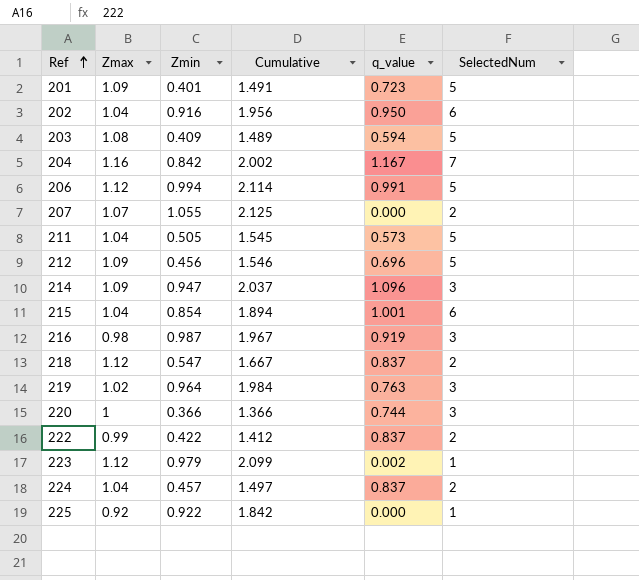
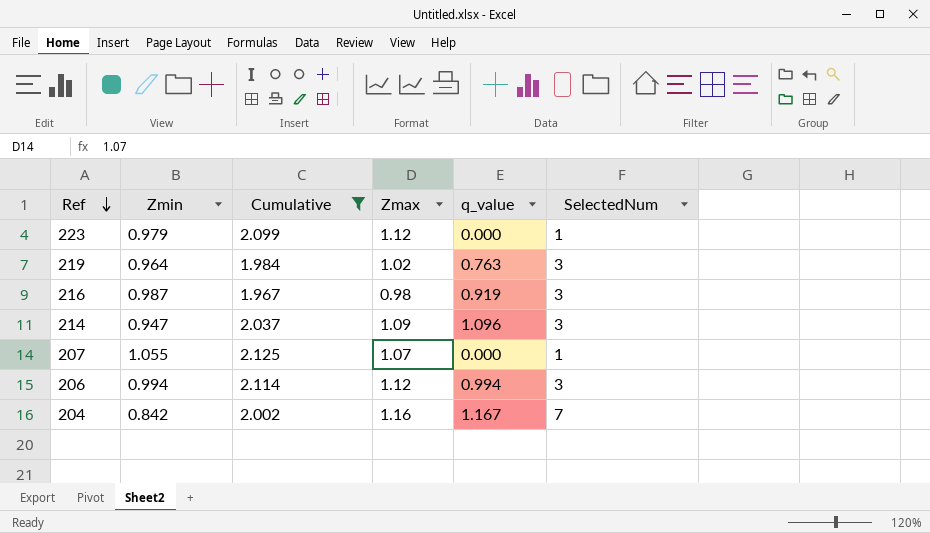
filter: none -> Cumulative >= 1.967
row order: Ref ascending -> Ref descending
column Zmax | position: 2 -> 4
223 | q_value: 0.002 -> 0.000
207 | SelectedNum: 2 -> 1
206 | q_value: 0.991 -> 0.994
206 | SelectedNum: 5 -> 3

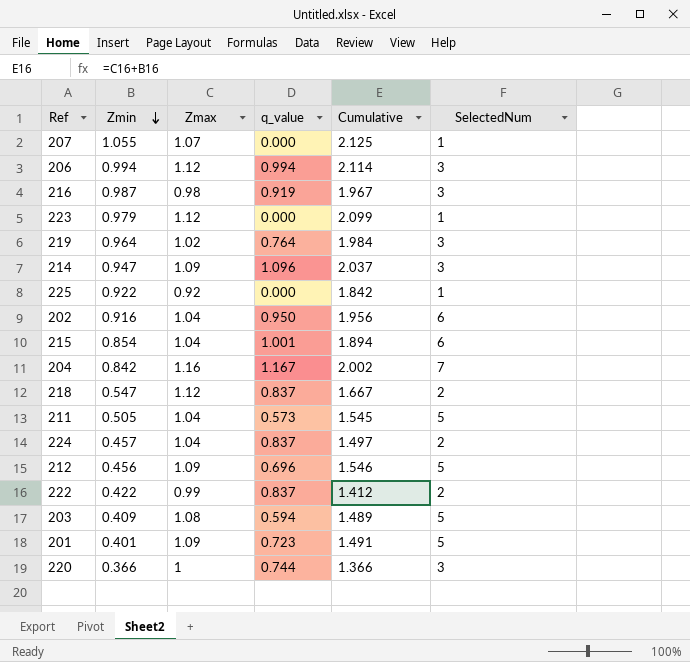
filter: Cumulative >= 1.967 -> none
row order: Ref descending -> Zmin descending
column Cumulative | position: 3 -> 5
219 | q_value: 0.763 -> 0.764

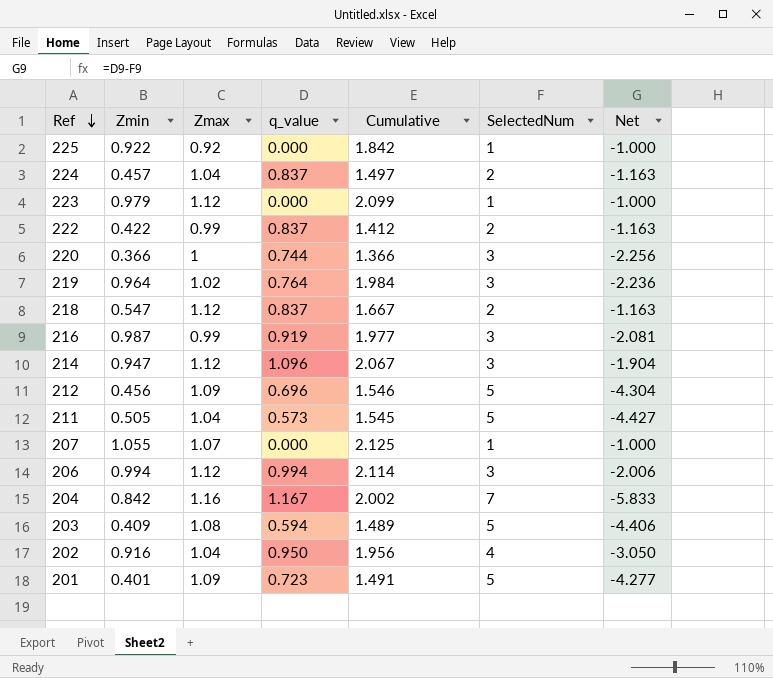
row order: Zmin descending -> Ref descending
column Net | formula: none -> [q_value] - [SelectedNum]
row 215: 0.854 | 1.04 | 1.001 | 1.894 | 6 -> none
216 | Zmax: 0.98 -> 0.99
216 | Cumulative: 1.967 -> 1.977
214 | Zmax: 1.09 -> 1.12
214 | Cumulative: 2.037 -> 2.067
202 | SelectedNum: 6 -> 4

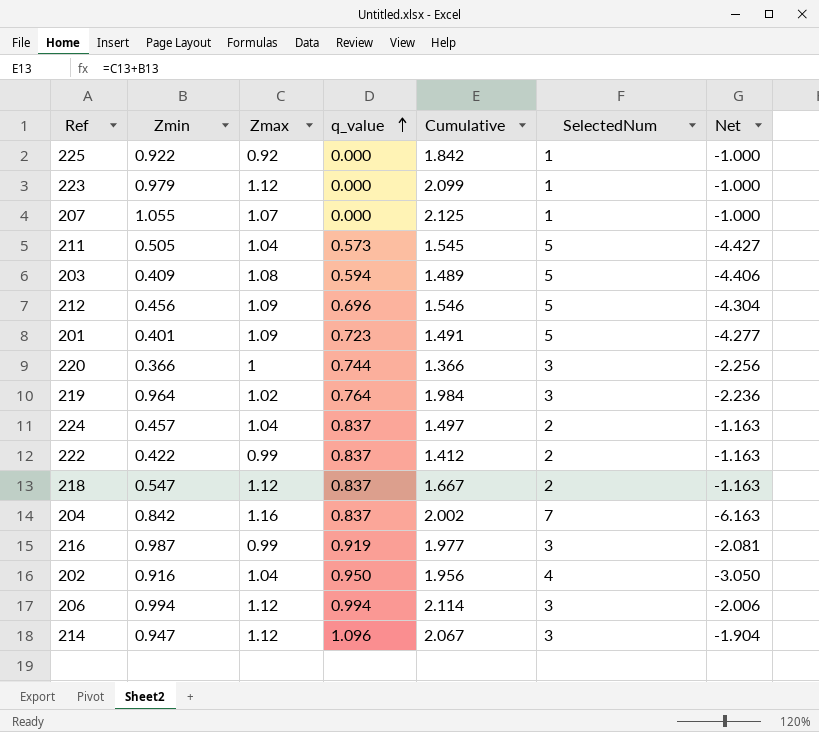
row order: Ref descending -> q_value ascending
204 | q_value: 1.167 -> 0.837
204 | Net: -5.833 -> -6.163

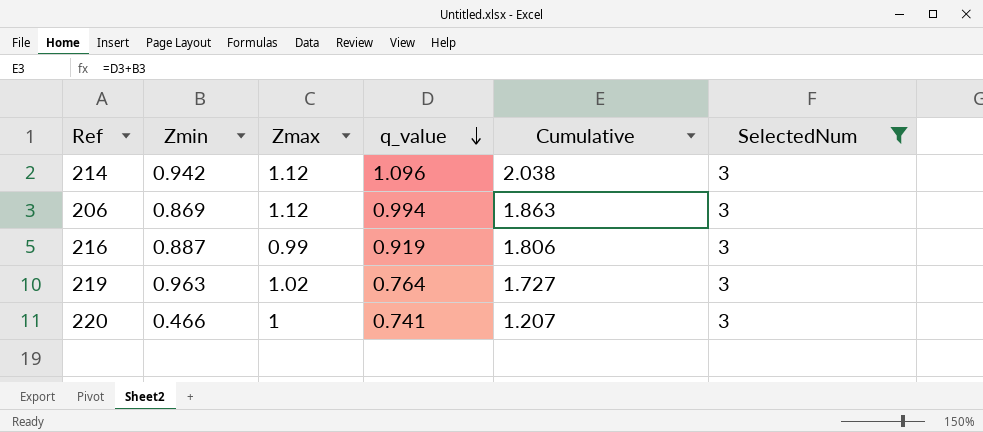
filter: none -> SelectedNum = 3
row order: q_value ascending -> q_value descending
column Net | formula: [q_value] - [SelectedNum] -> none
column Cumulative | formula: [Zmin] + [Zmax] -> [Zmin] + [q_value]
214 | Zmin: 0.947 -> 0.942
206 | Zmin: 0.994 -> 0.869
216 | Zmin: 0.987 -> 0.887
219 | Zmin: 0.964 -> 0.963
220 | Zmin: 0.366 -> 0.466
220 | q_value: 0.744 -> 0.741

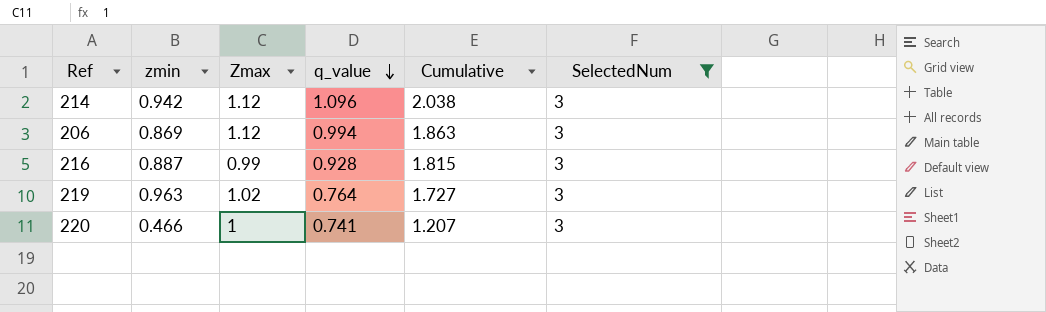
column name: Zmin -> zmin
216 | q_value: 0.919 -> 0.928
216 | Cumulative: 1.806 -> 1.815

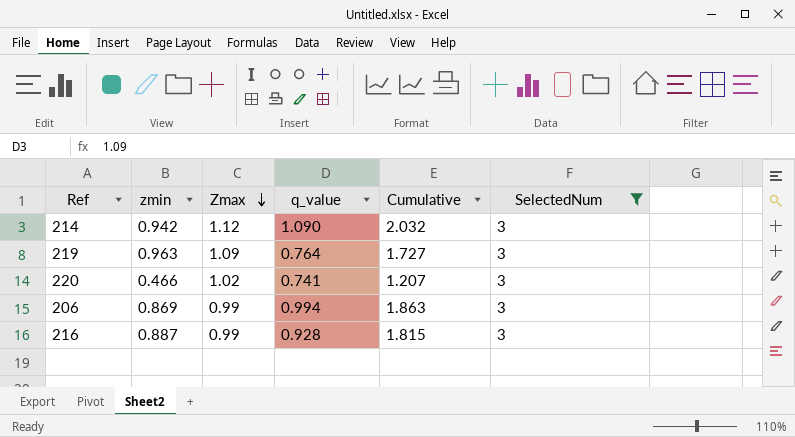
row order: q_value descending -> Zmax descending
214 | q_value: 1.096 -> 1.090
214 | Cumulative: 2.038 -> 2.032
219 | Zmax: 1.02 -> 1.09
220 | Zmax: 1 -> 1.02
206 | Zmax: 1.12 -> 0.99

